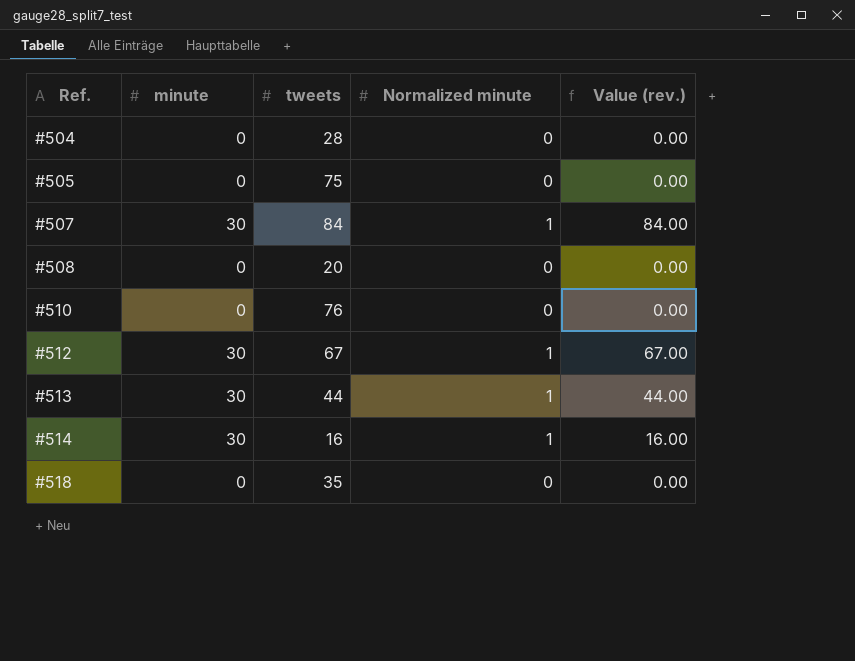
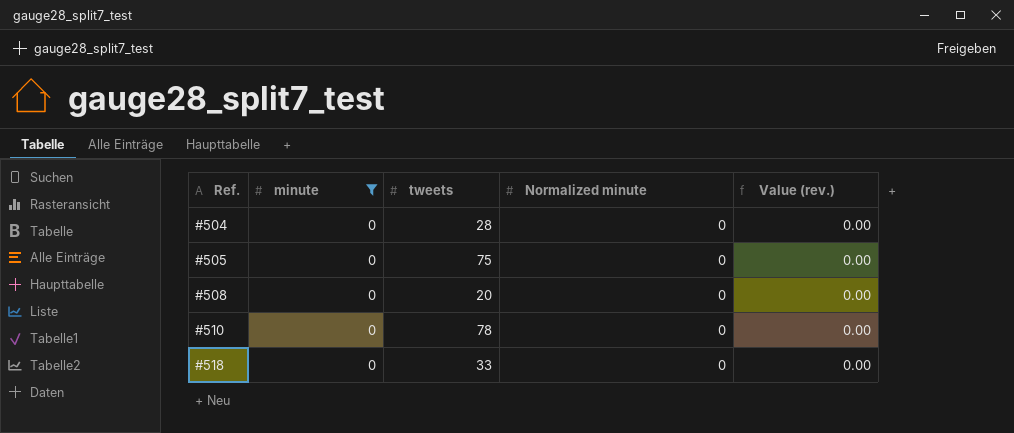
filter: none -> minute = 0
#510 | tweets: 76 -> 78
#518 | tweets: 35 -> 33

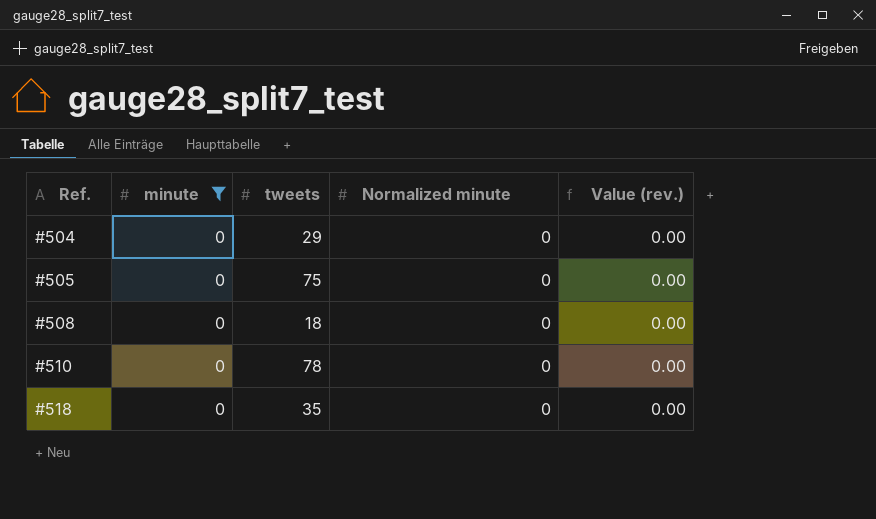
#504 | tweets: 28 -> 29
#508 | tweets: 20 -> 18
#518 | tweets: 33 -> 35

